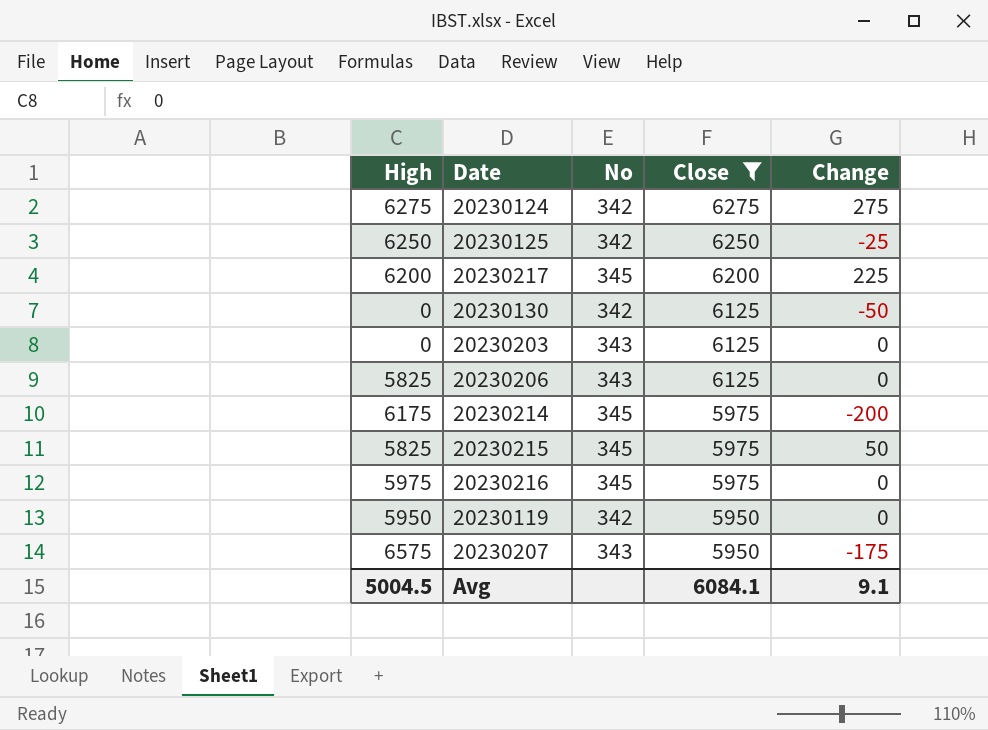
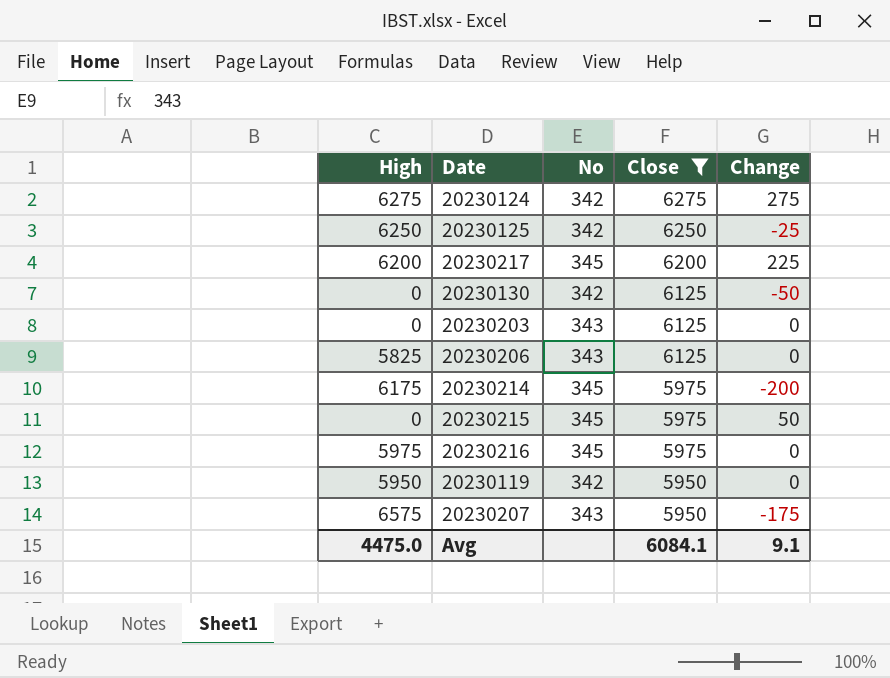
20230215 | High: 5825 -> 0
Avg | High: 5004.5 -> 4475.0

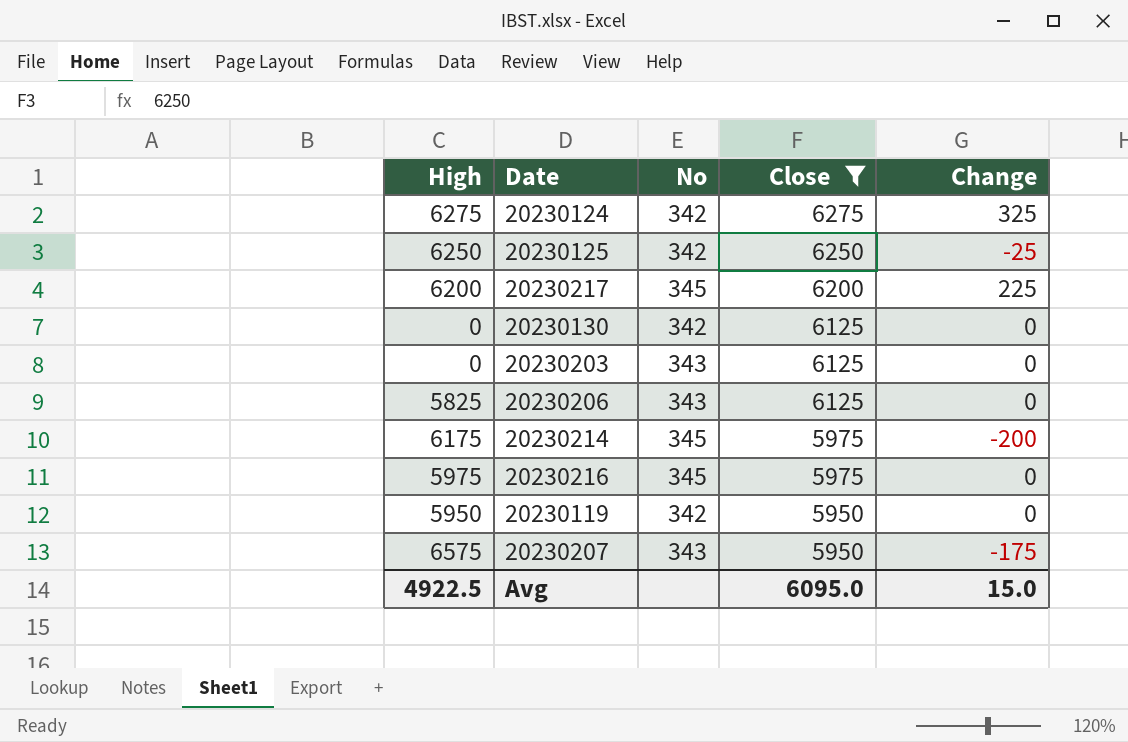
row 20230215: 0 | 345 | 5975 | 50 -> none
20230124 | Change: 275 -> 325
20230130 | Change: -50 -> 0
Avg | High: 4475.0 -> 4922.5
Avg | Close: 6084.1 -> 6095.0
Avg | Change: 9.1 -> 15.0

